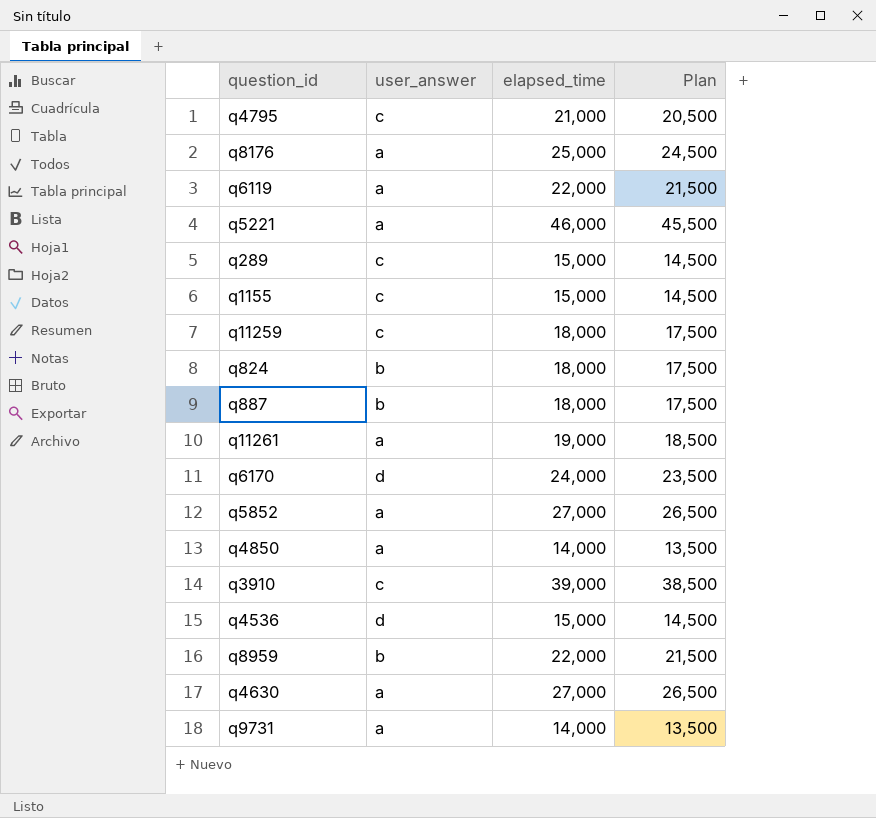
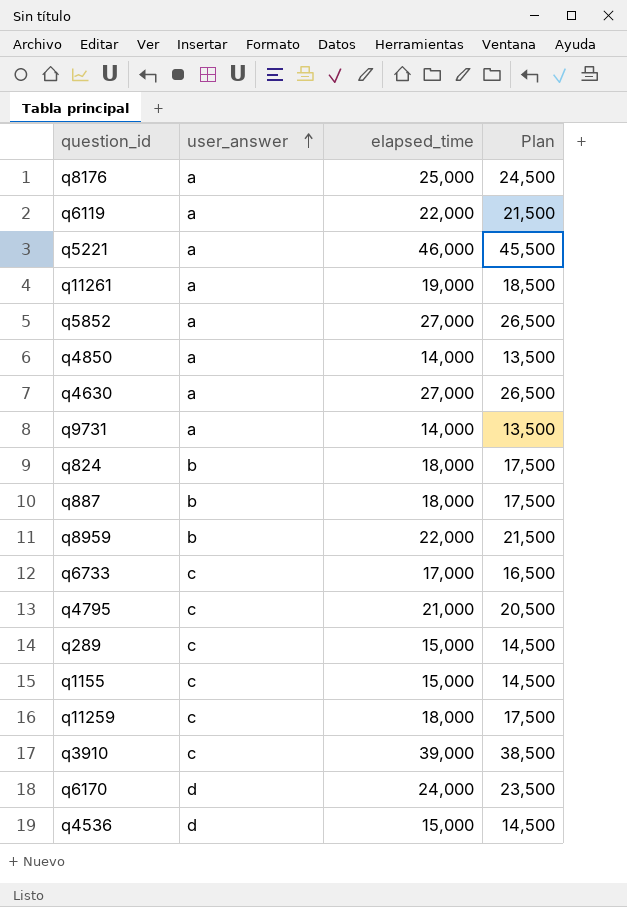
row order: none -> user_answer ascending
row q6733: none -> c | 17,000 | 16,500

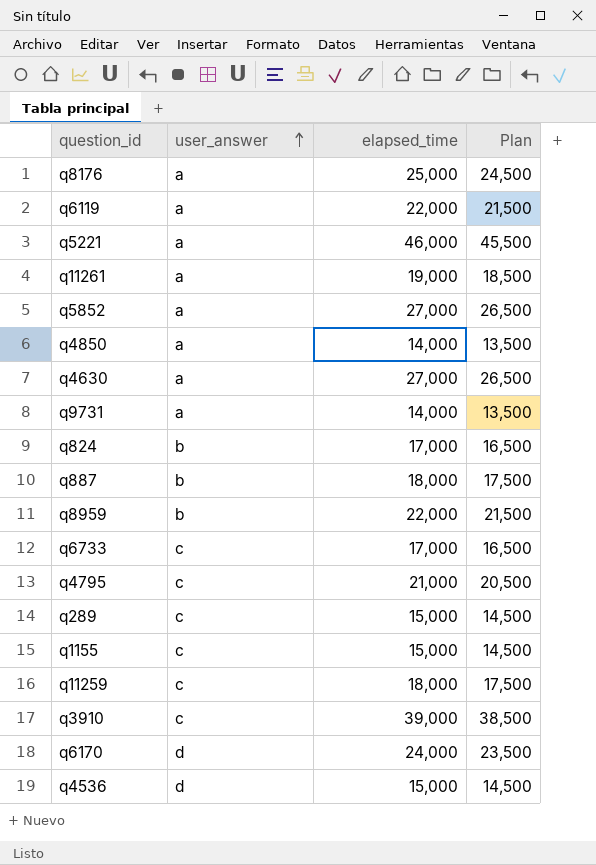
q824 | elapsed_time: 18,000 -> 17,000
q824 | Plan: 17,500 -> 16,500

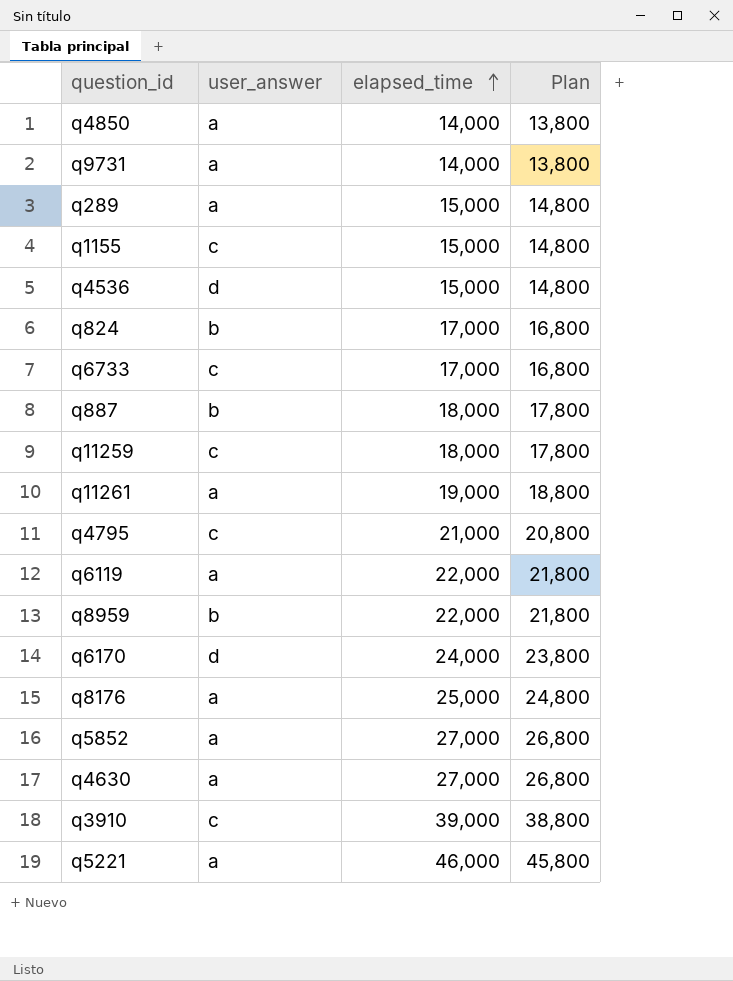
row order: user_answer ascending -> elapsed_time ascending
column Plan | formula: [elapsed_time] - 500 -> [elapsed_time] - 200
q289 | user_answer: c -> a

